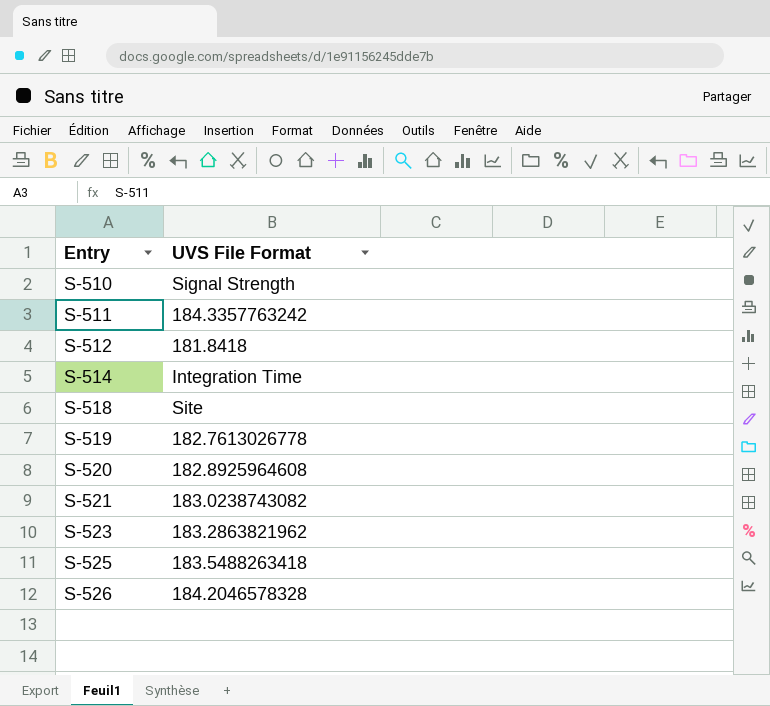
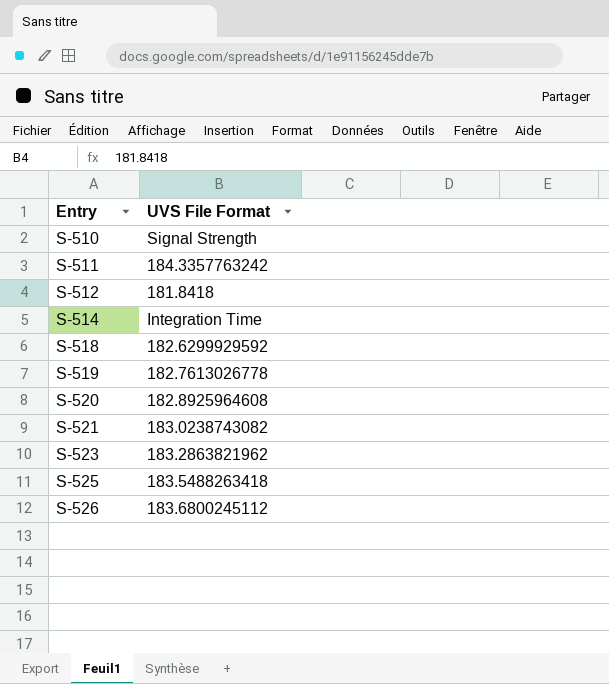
S-518 | UVS File Format: Site -> 182.6299929592
S-526 | UVS File Format: 184.2046578328 -> 183.6800245112

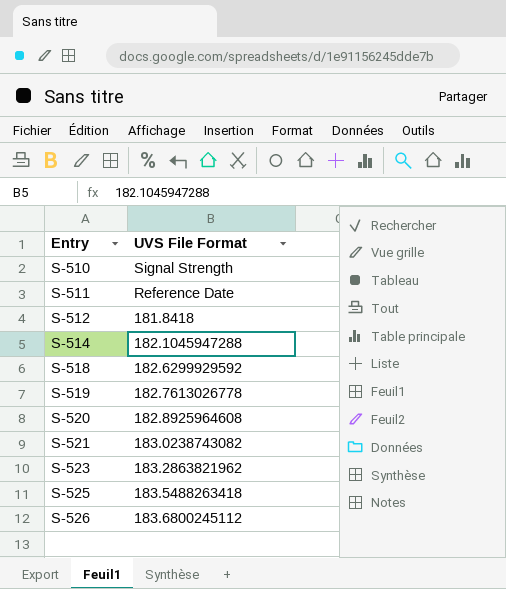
S-511 | UVS File Format: 184.3357763242 -> Reference Date
S-514 | UVS File Format: Integration Time -> 182.1045947288

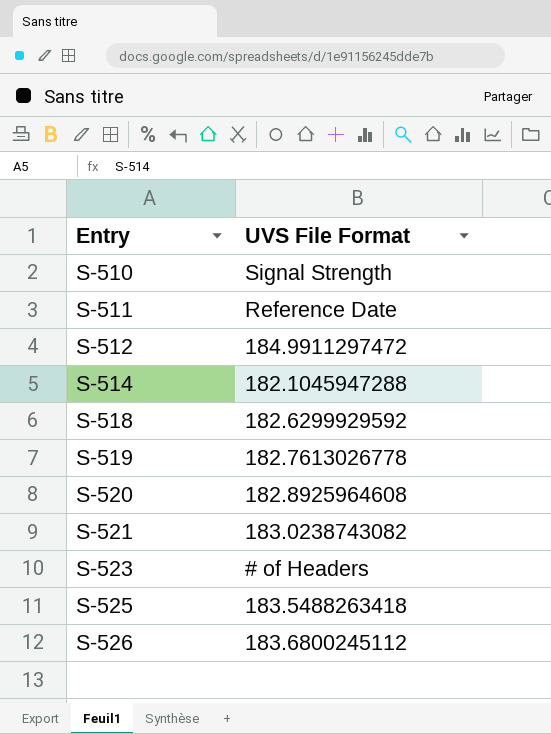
S-512 | UVS File Format: 181.8418 -> 184.9911297472
S-523 | UVS File Format: 183.2863821962 -> # of Headers

